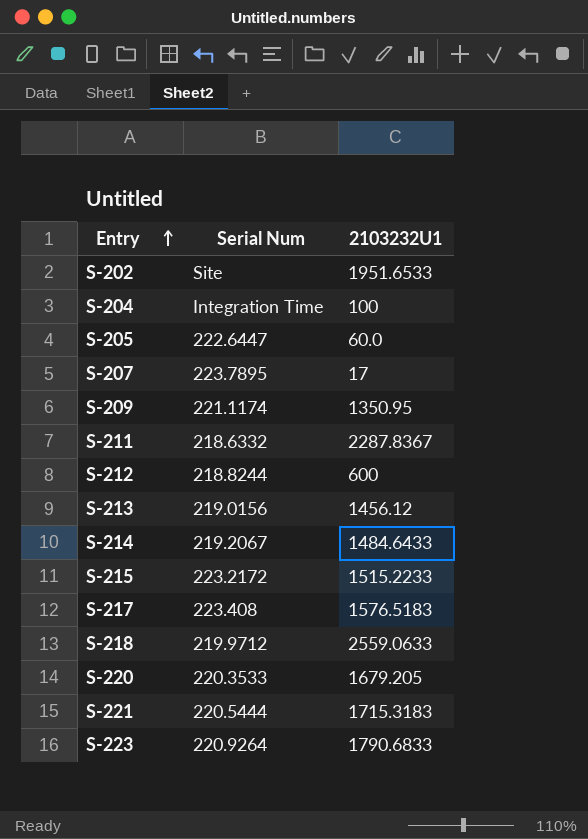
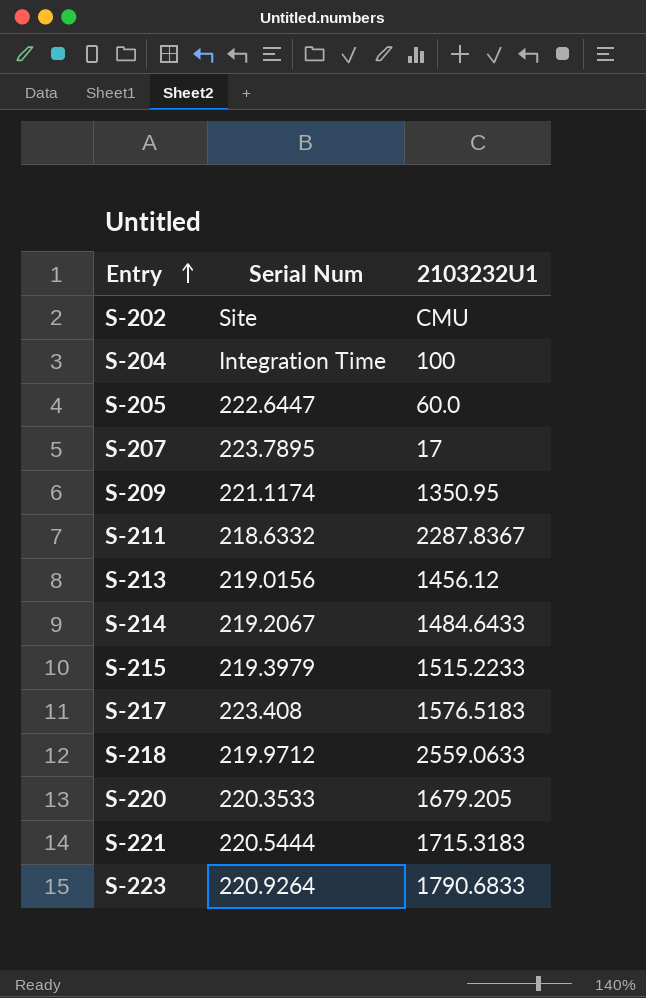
row S-212: 218.8244 | 600 -> none
S-202 | 2103232U1: 1951.6533 -> CMU
S-215 | Serial Num: 223.2172 -> 219.3979

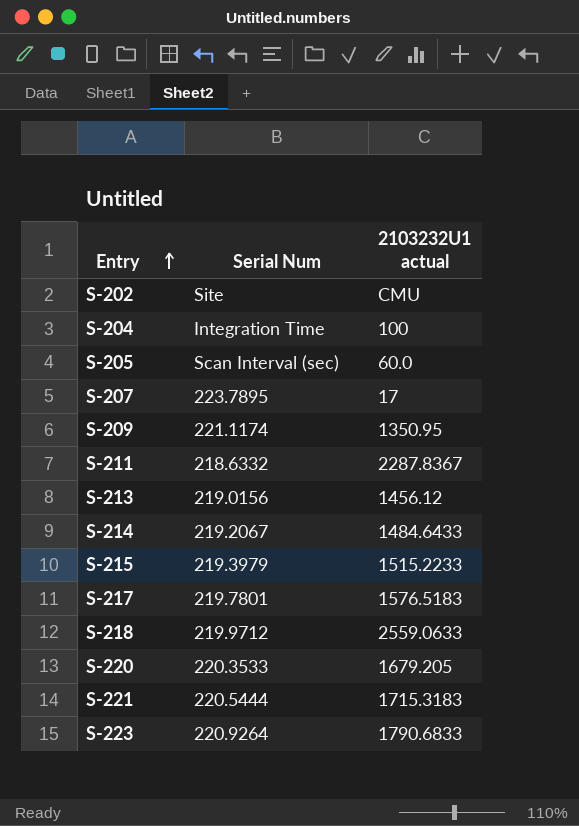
column name: 2103232U1 -> 2103232U1 actual
S-205 | Serial Num: 222.6447 -> Scan Interval (sec)
S-217 | Serial Num: 223.408 -> 219.7801

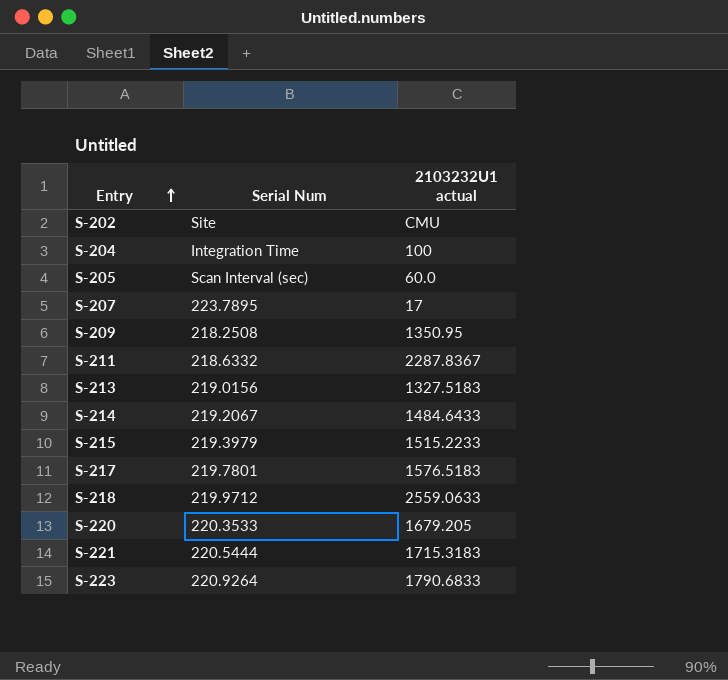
S-209 | Serial Num: 221.1174 -> 218.2508
S-213 | 2103232U1 actual: 1456.12 -> 1327.5183

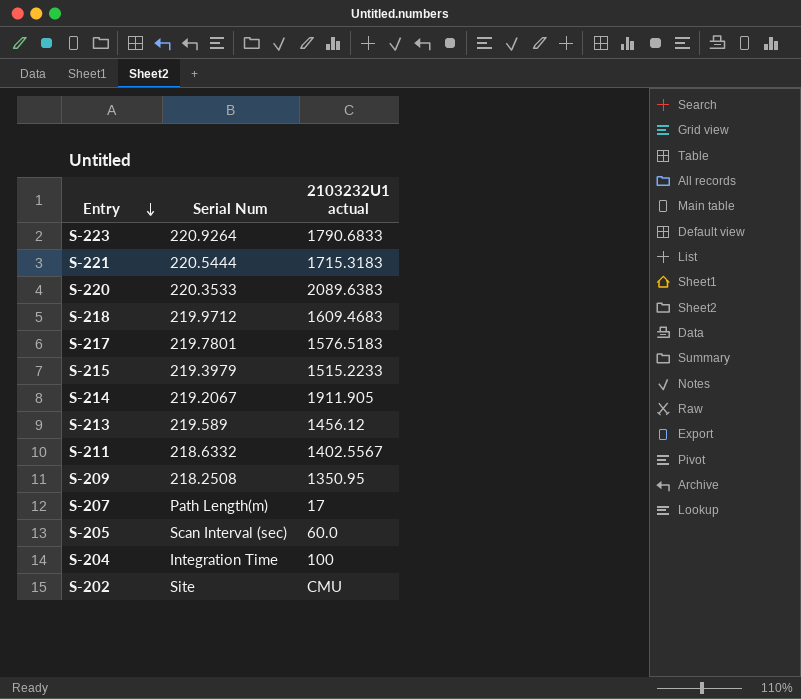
row order: Entry ascending -> Entry descending
S-220 | 2103232U1 actual: 1679.205 -> 2089.6383
S-218 | 2103232U1 actual: 2559.0633 -> 1609.4683
S-214 | 2103232U1 actual: 1484.6433 -> 1911.905
S-213 | Serial Num: 219.0156 -> 219.589
S-213 | 2103232U1 actual: 1327.5183 -> 1456.12
S-211 | 2103232U1 actual: 2287.8367 -> 1402.5567
S-207 | Serial Num: 223.7895 -> Path Length(m)

